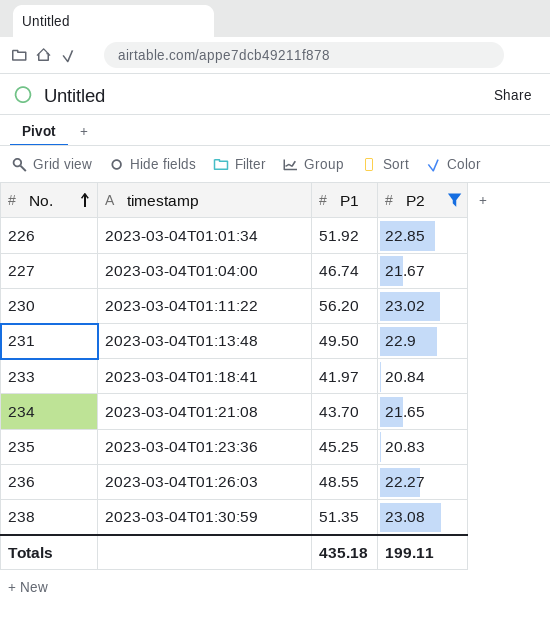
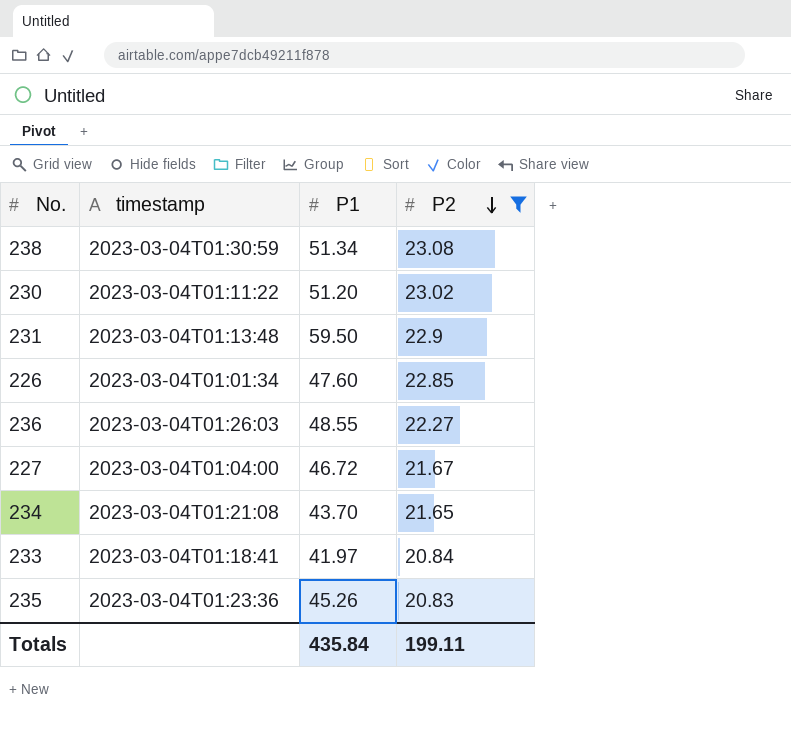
row order: No. ascending -> P2 descending
238 | P1: 51.35 -> 51.34
230 | P1: 56.20 -> 51.20
231 | P1: 49.50 -> 59.50
226 | P1: 51.92 -> 47.60
227 | P1: 46.74 -> 46.72
235 | P1: 45.25 -> 45.26
Totals | P1: 435.18 -> 435.84

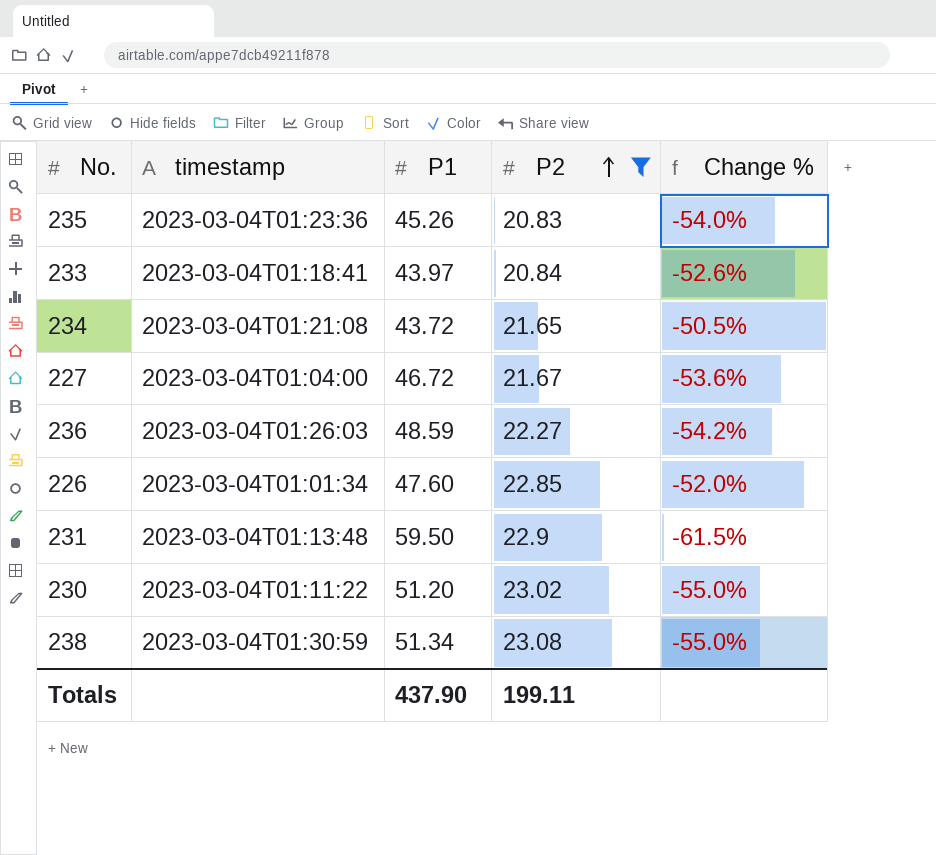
row order: P2 descending -> P2 ascending
column Change % | formula: none -> ([P2] - [P1]) / [P1]
233 | P1: 41.97 -> 43.97
234 | P1: 43.70 -> 43.72
236 | P1: 48.55 -> 48.59
Totals | P1: 435.84 -> 437.90

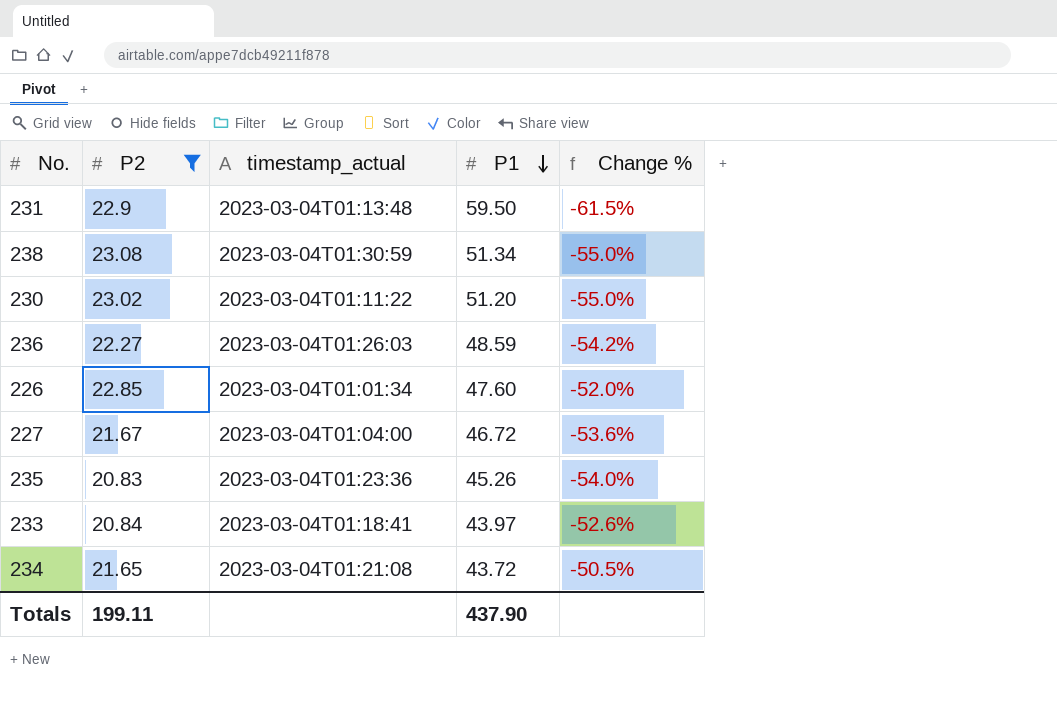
row order: P2 ascending -> P1 descending
column P2 | position: 4 -> 2
column name: timestamp -> timestamp_actual

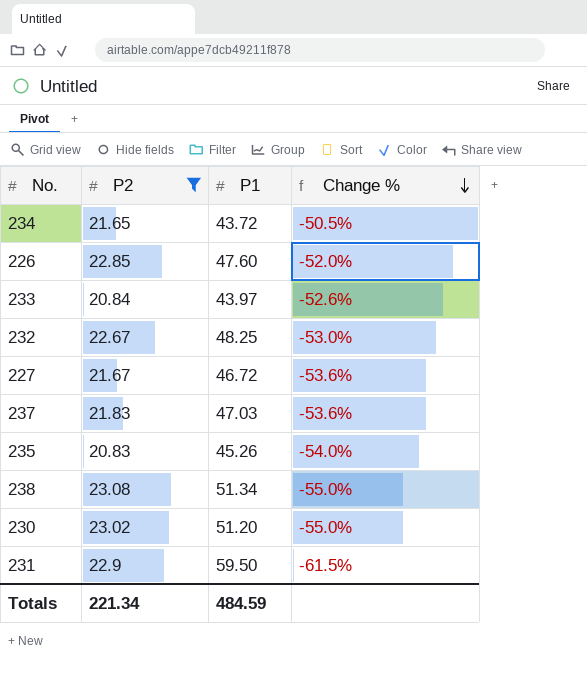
row order: P1 descending -> Change % descending
column timestamp_actual | position: 3 -> none
row 236: 22.27 | 2023-03-04T01:26:03 | 48.59 | -54.2% -> none
row 232: none -> 22.67 | 48.25 | -53.0%
row 237: none -> 21.83 | 47.03 | -53.6%
Totals | P2: 199.11 -> 221.34
Totals | P1: 437.90 -> 484.59

